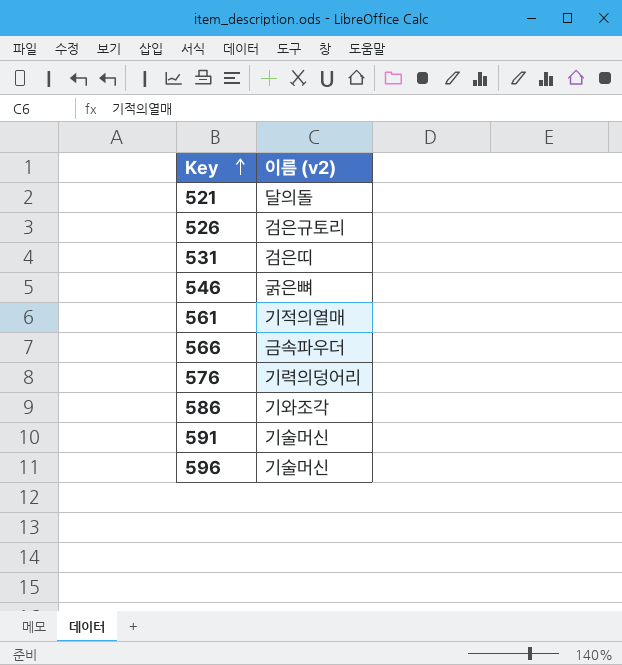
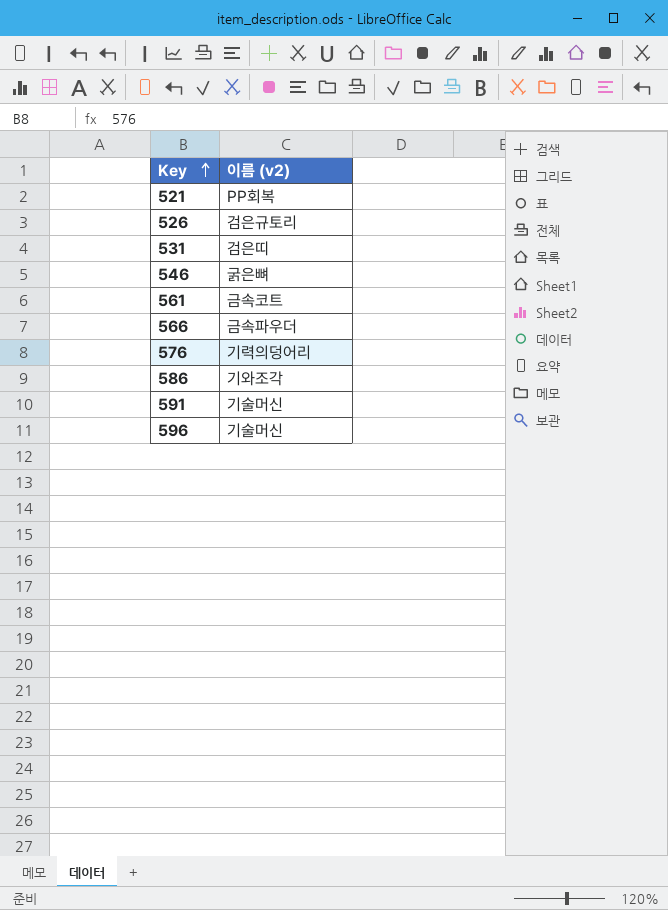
521 | 이름 (v2): 달의돌 -> PP회복
561 | 이름 (v2): 기적의열매 -> 금속코트

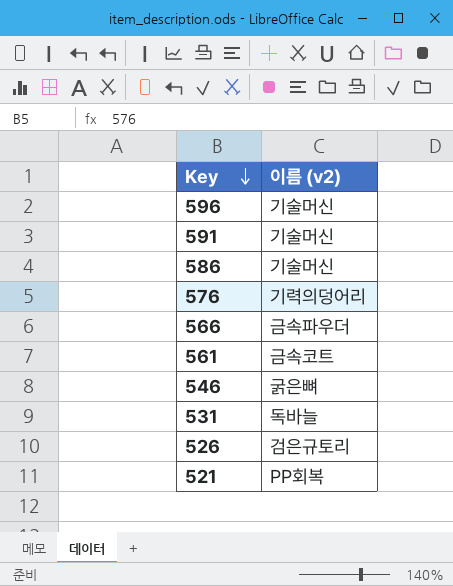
row order: Key ascending -> Key descending
586 | 이름 (v2): 기와조각 -> 기술머신
531 | 이름 (v2): 검은띠 -> 독바늘

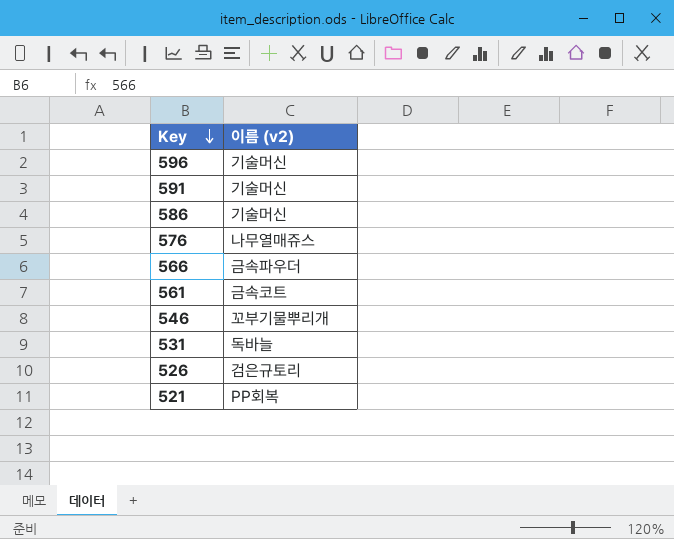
576 | 이름 (v2): 기력의덩어리 -> 나무열매쥬스
546 | 이름 (v2): 굵은뼈 -> 꼬부기물뿌리개

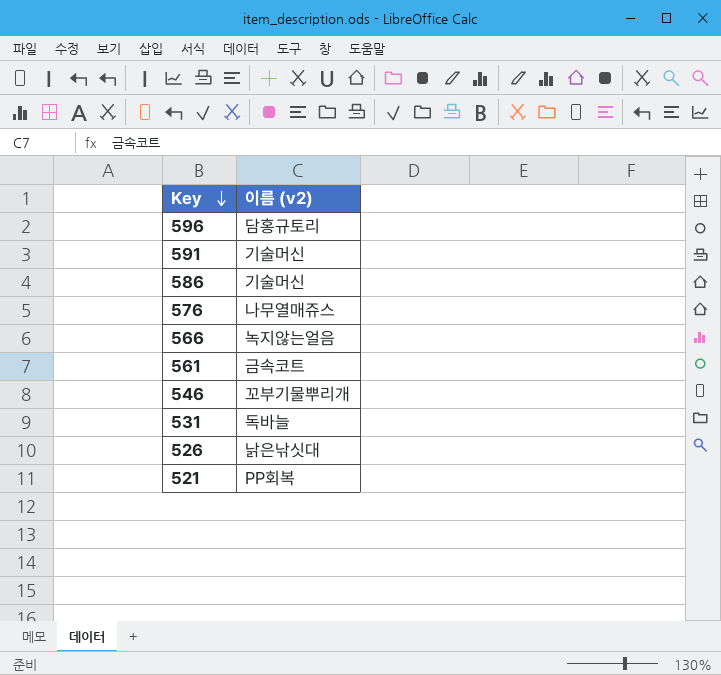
596 | 이름 (v2): 기술머신 -> 담홍규토리
566 | 이름 (v2): 금속파우더 -> 녹지않는얼음
526 | 이름 (v2): 검은규토리 -> 낡은낚싯대

